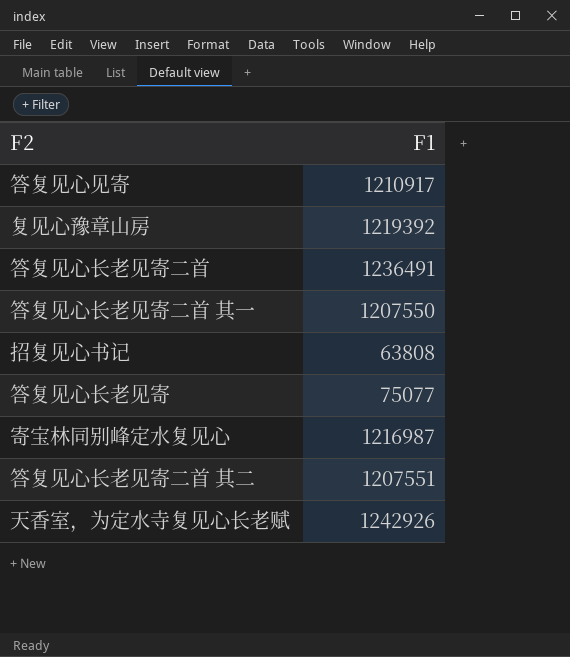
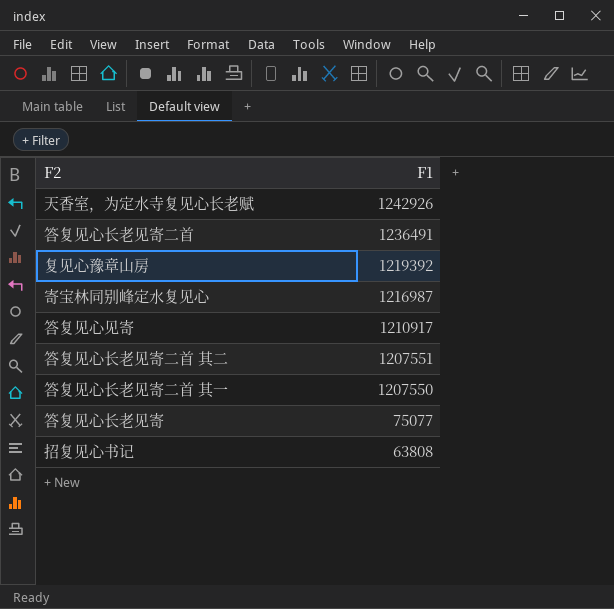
row order: none -> F1 descending

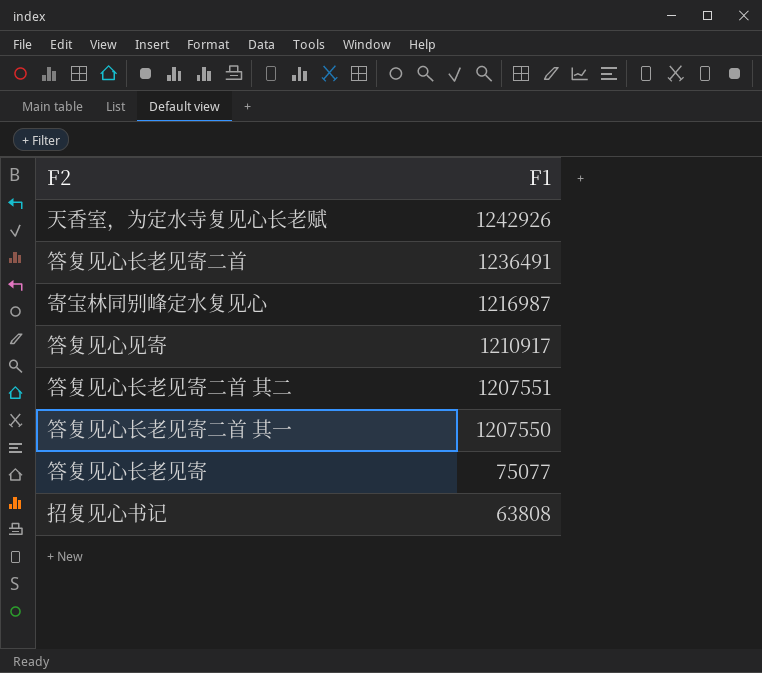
row 复见心豫章山房: 1219392 -> none

